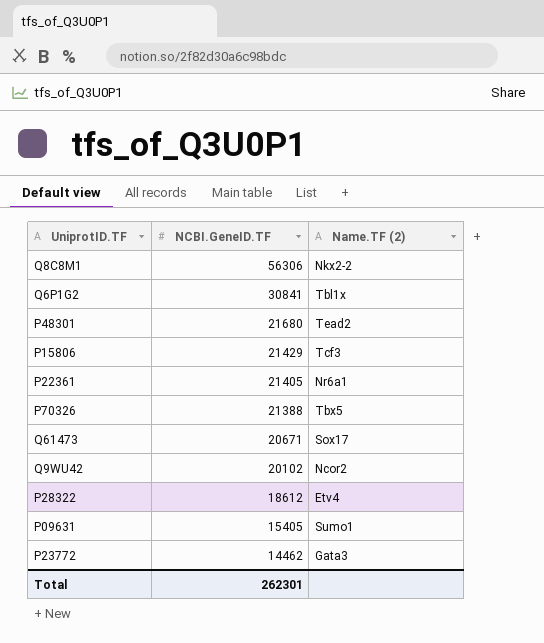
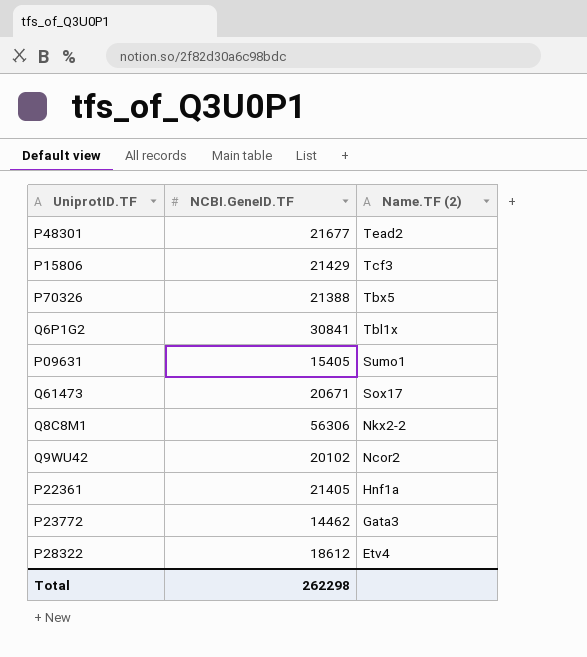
row order: NCBI.GeneID.TF descending -> Name.TF (2) descending
P48301 | NCBI.GeneID.TF: 21680 -> 21677
P22361 | Name.TF (2): Nr6a1 -> Hnf1a
Total | NCBI.GeneID.TF: 262301 -> 262298

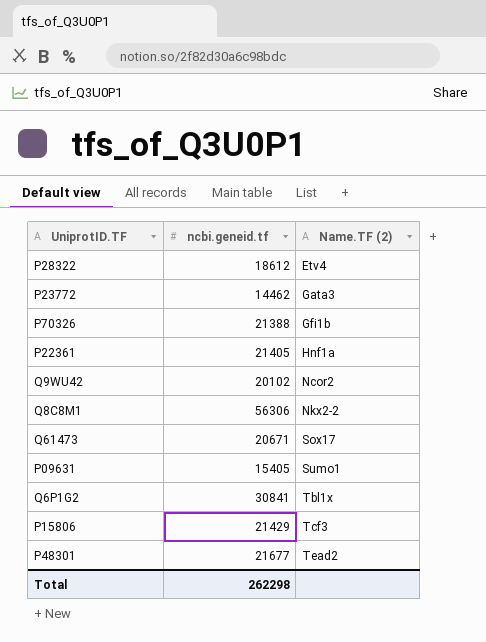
row order: Name.TF (2) descending -> Name.TF (2) ascending
column name: NCBI.GeneID.TF -> ncbi.geneid.tf
P70326 | Name.TF (2): Tbx5 -> Gfi1b

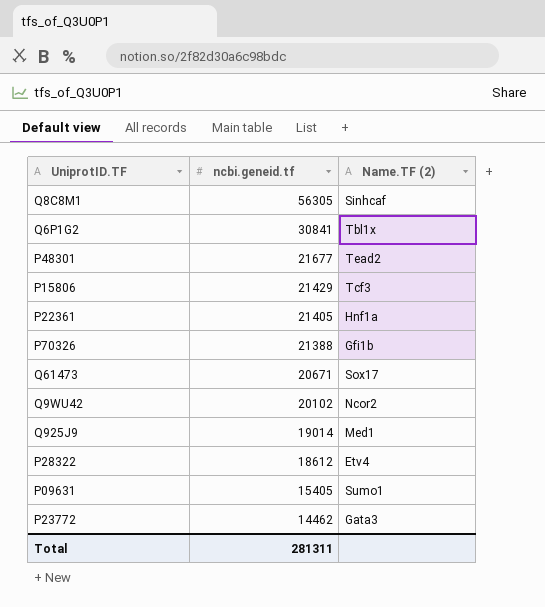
row order: Name.TF (2) ascending -> ncbi.geneid.tf descending
Q8C8M1 | ncbi.geneid.tf: 56306 -> 56305
Q8C8M1 | Name.TF (2): Nkx2-2 -> Sinhcaf
row Q925J9: none -> 19014 | Med1
Total | ncbi.geneid.tf: 262298 -> 281311

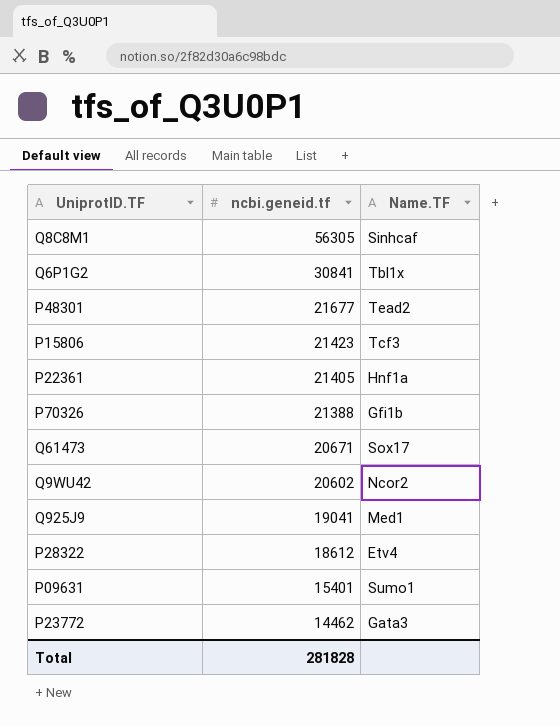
column name: Name.TF (2) -> Name.TF
P15806 | ncbi.geneid.tf: 21429 -> 21423
Q9WU42 | ncbi.geneid.tf: 20102 -> 20602
Q925J9 | ncbi.geneid.tf: 19014 -> 19041
P09631 | ncbi.geneid.tf: 15405 -> 15401
Total | ncbi.geneid.tf: 281311 -> 281828

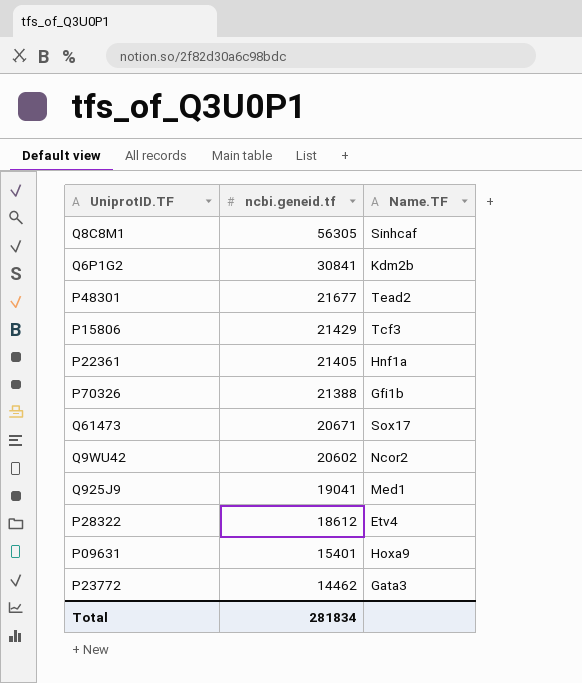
Q6P1G2 | Name.TF: Tbl1x -> Kdm2b
P15806 | ncbi.geneid.tf: 21423 -> 21429
P09631 | Name.TF: Sumo1 -> Hoxa9
Total | ncbi.geneid.tf: 281828 -> 281834

